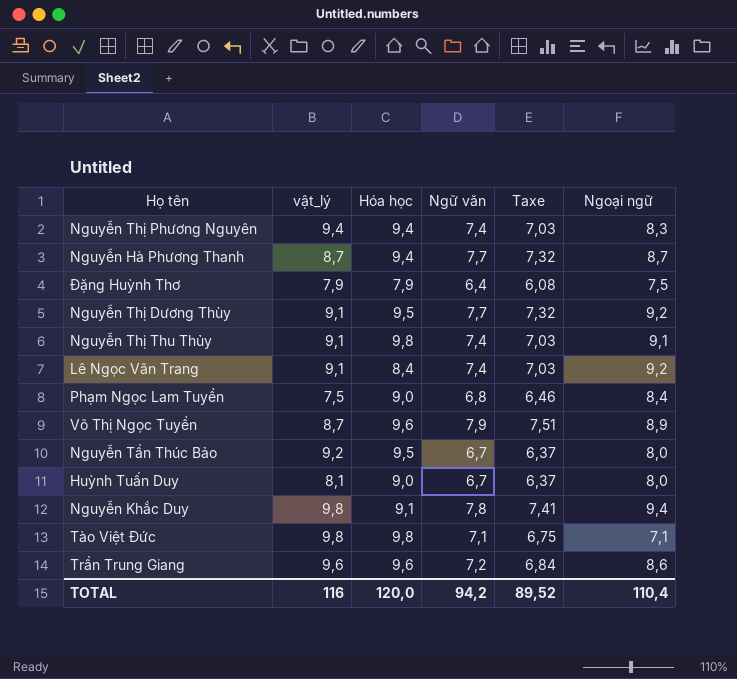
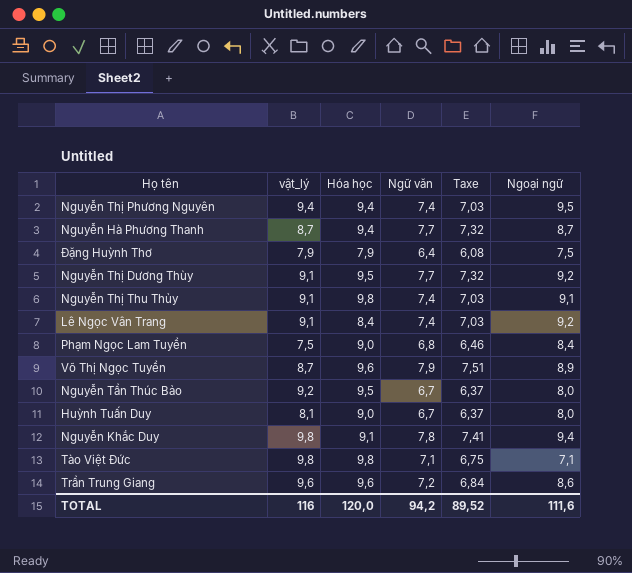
Nguyễn Thị Phương Nguyên | Ngoại ngữ: 8,3 -> 9,5
TOTAL | Ngoại ngữ: 110,4 -> 111,6

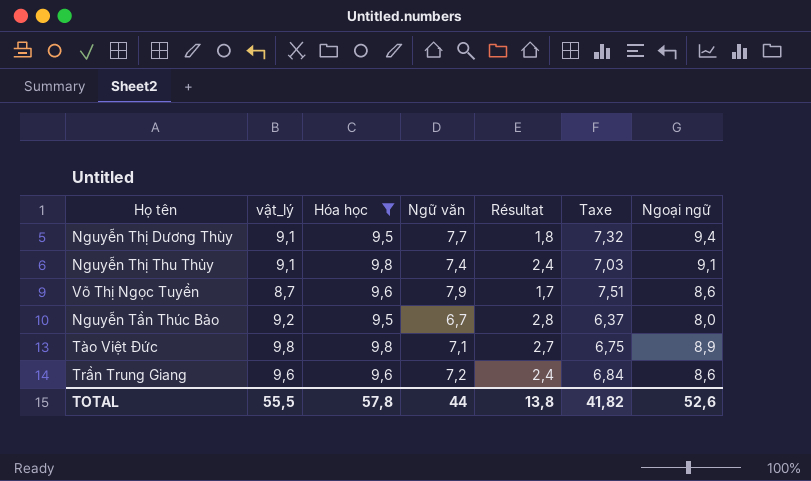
filter: none -> Hóa học >= 9,5
column Résultat | formula: none -> [Hóa học] - [Ngữ văn]
Nguyễn Thị Dương Thùy | Ngoại ngữ: 9,2 -> 9,4
Võ Thị Ngọc Tuyền | Ngoại ngữ: 8,9 -> 8,6
Tào Việt Đức | Ngoại ngữ: 7,1 -> 8,9
TOTAL | vật_lý: 116 -> 55,5
TOTAL | Hóa học: 120,0 -> 57,8
TOTAL | Ngữ văn: 94,2 -> 44
TOTAL | Taxe: 89,52 -> 41,82
TOTAL | Ngoại ngữ: 111,6 -> 52,6

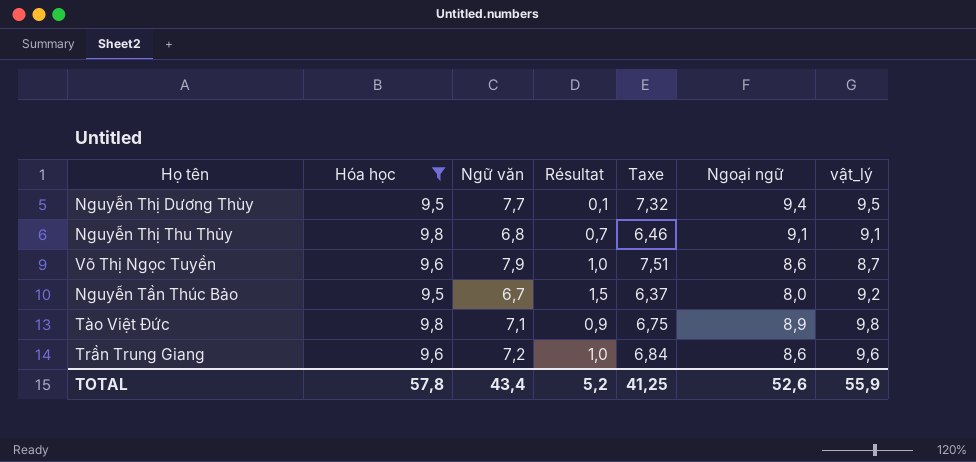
column Résultat | formula: [Hóa học] - [Ngữ văn] -> [Hóa học] - [Ngoại ngữ]
column vật_lý | position: 2 -> 7
Nguyễn Thị Dương Thùy | vật_lý: 9,1 -> 9,5
Nguyễn Thị Thu Thủy | Ngữ văn: 7,4 -> 6,8
Nguyễn Thị Thu Thủy | Taxe: 7,03 -> 6,46
TOTAL | Ngữ văn: 44 -> 43,4
TOTAL | Résultat: 13,8 -> 5,2
TOTAL | Taxe: 41,82 -> 41,25
TOTAL | vật_lý: 55,5 -> 55,9

